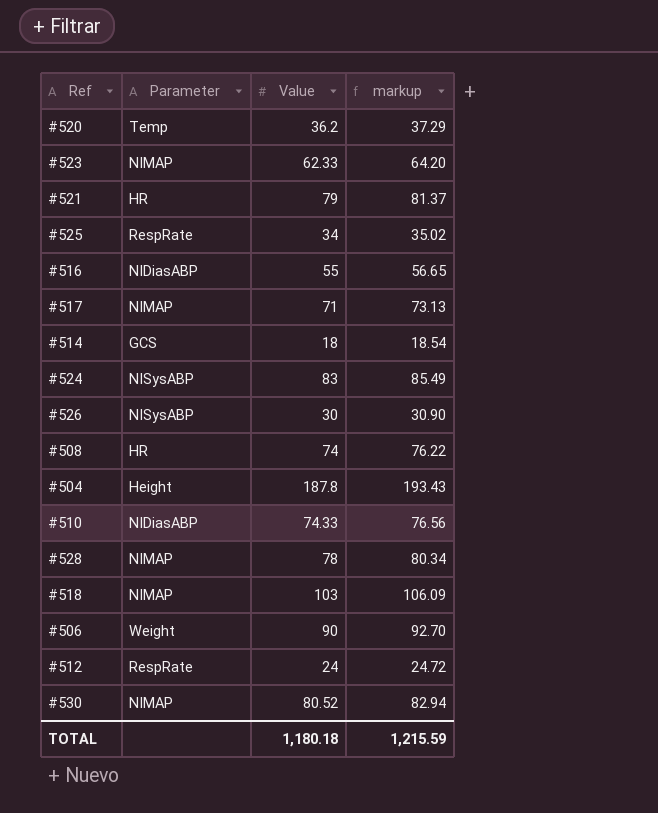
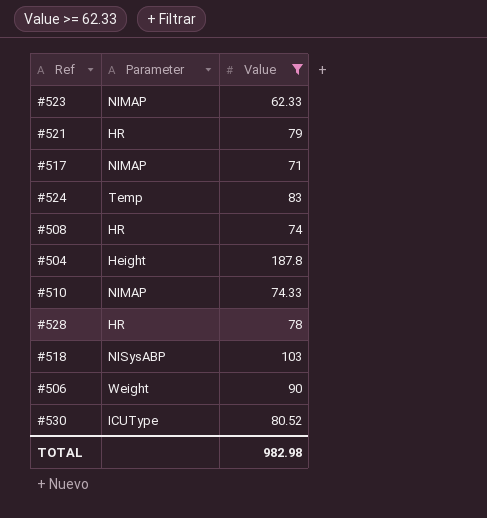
filter: none -> Value >= 62.33
column markup | formula: [Value] * 1.03 -> none
#524 | Parameter: NISysABP -> Temp
#510 | Parameter: NIDiasABP -> NIMAP
#528 | Parameter: NIMAP -> HR
#518 | Parameter: NIMAP -> NISysABP
#530 | Parameter: NIMAP -> ICUType
TOTAL | Value: 1,180.18 -> 982.98

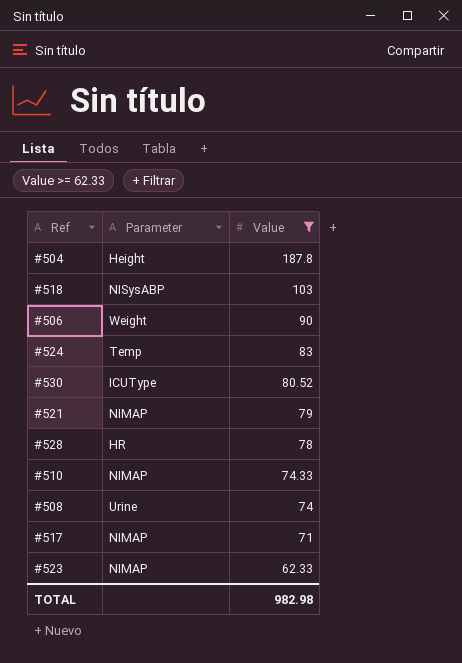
row order: none -> Value descending
#521 | Parameter: HR -> NIMAP
#508 | Parameter: HR -> Urine

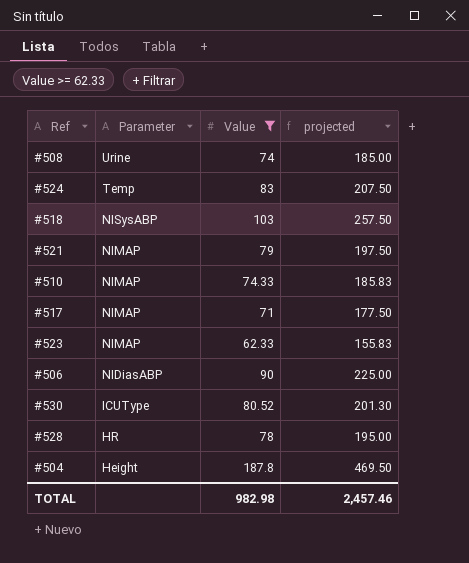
row order: Value descending -> Parameter descending
column projected | formula: none -> [Value] * 2.5
#506 | Parameter: Weight -> NIDiasABP

